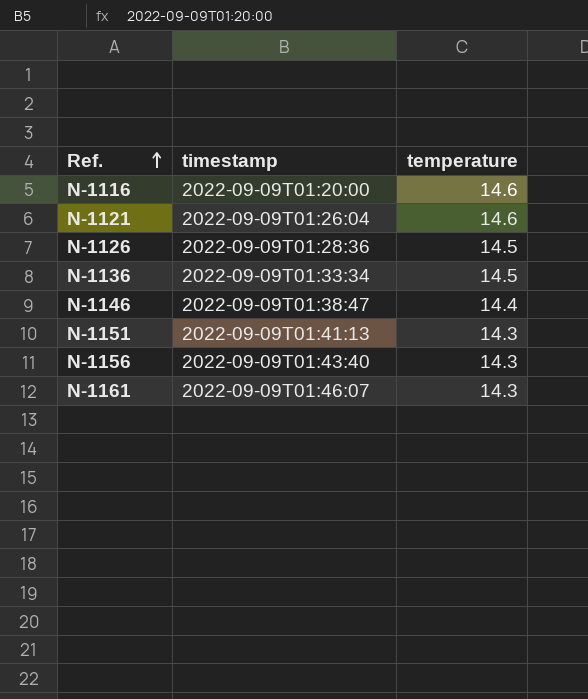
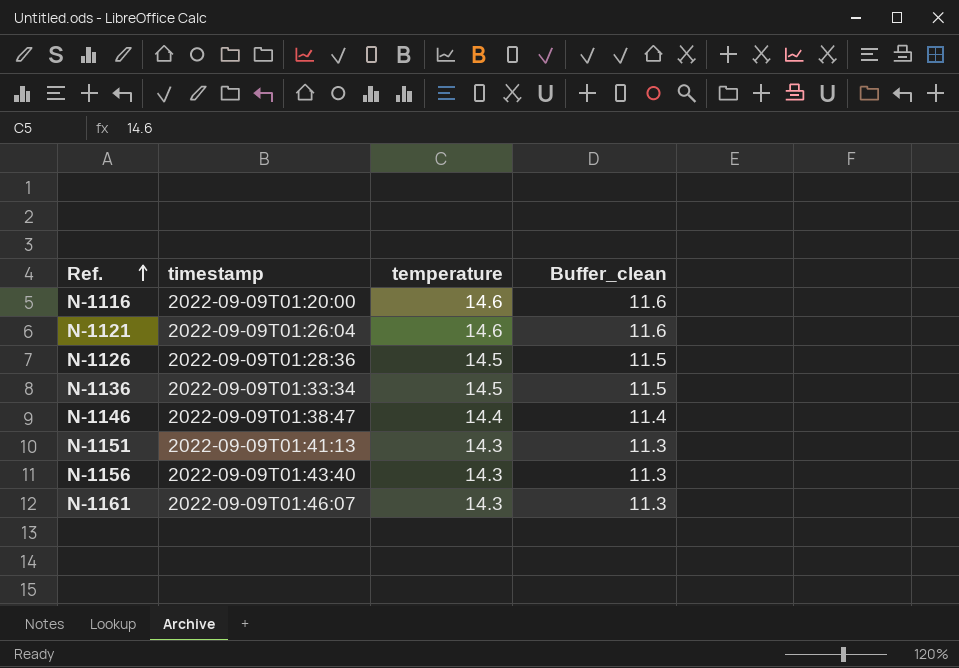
column Buffer_clean | formula: none -> [temperature] - 3

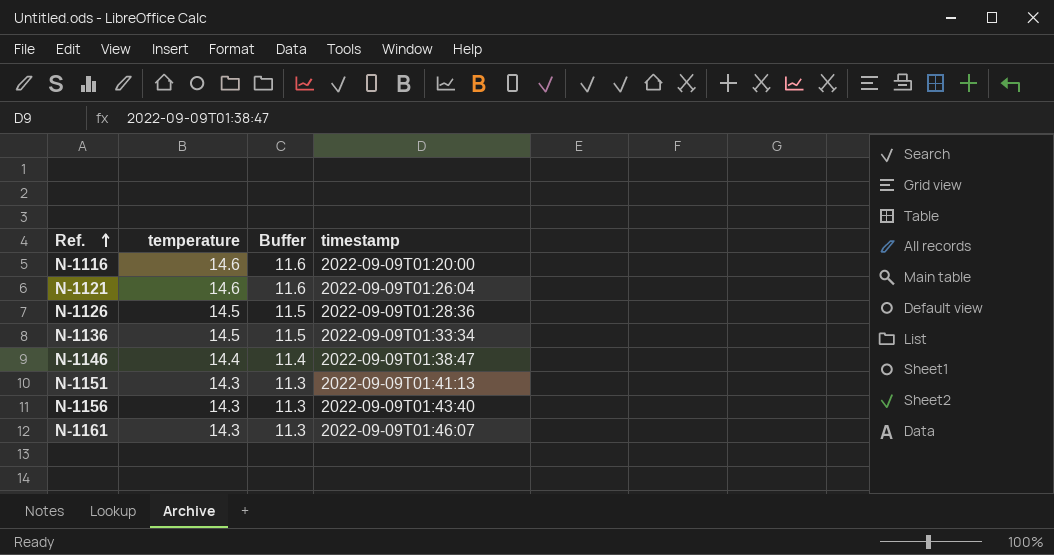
column name: Buffer_clean -> Buffer
column timestamp | position: 2 -> 4

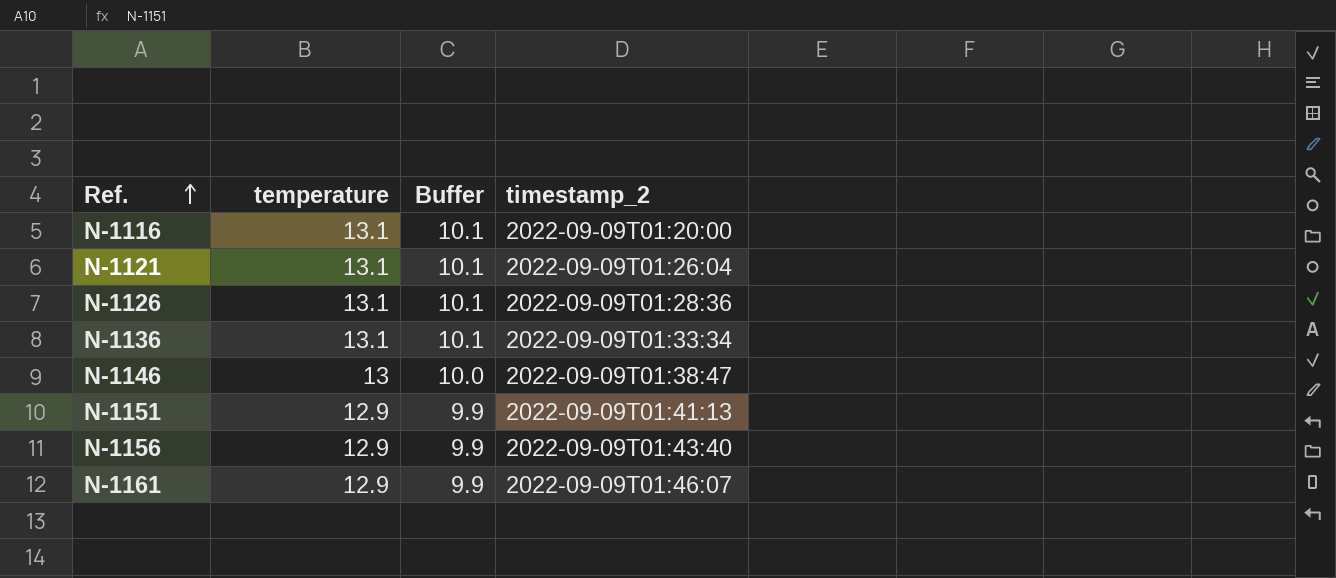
column name: timestamp -> timestamp_2
N-1116 | temperature: 14.6 -> 13.1
N-1116 | Buffer: 11.6 -> 10.1
N-1121 | temperature: 14.6 -> 13.1
N-1121 | Buffer: 11.6 -> 10.1
N-1126 | temperature: 14.5 -> 13.1
N-1126 | Buffer: 11.5 -> 10.1
N-1136 | temperature: 14.5 -> 13.1
N-1136 | Buffer: 11.5 -> 10.1
N-1146 | temperature: 14.4 -> 13
N-1146 | Buffer: 11.4 -> 10.0
N-1151 | temperature: 14.3 -> 12.9
N-1151 | Buffer: 11.3 -> 9.9
N-1156 | temperature: 14.3 -> 12.9
N-1156 | Buffer: 11.3 -> 9.9
N-1161 | temperature: 14.3 -> 12.9
N-1161 | Buffer: 11.3 -> 9.9

